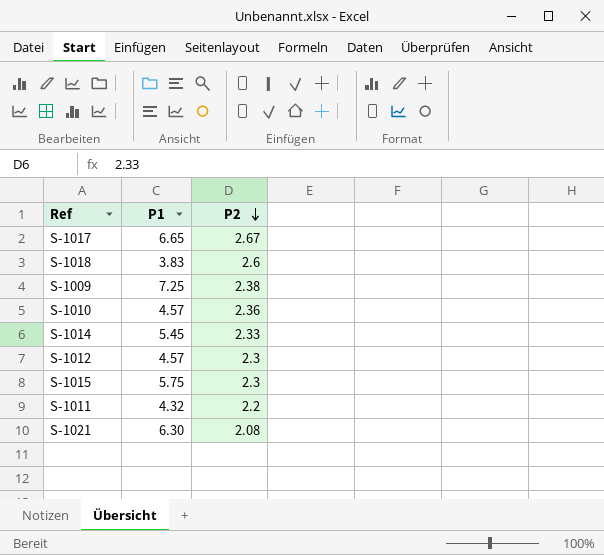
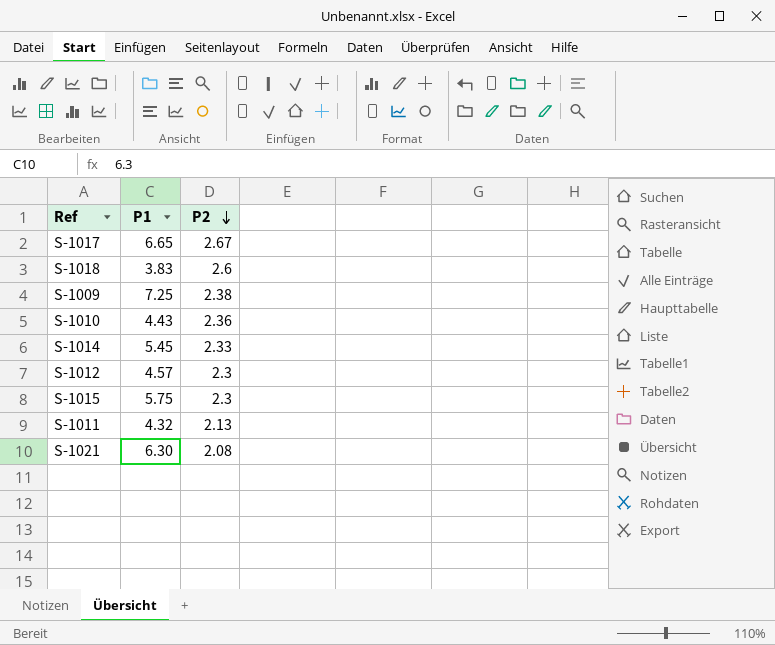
S-1010 | P1: 4.57 -> 4.43
S-1011 | P2: 2.2 -> 2.13

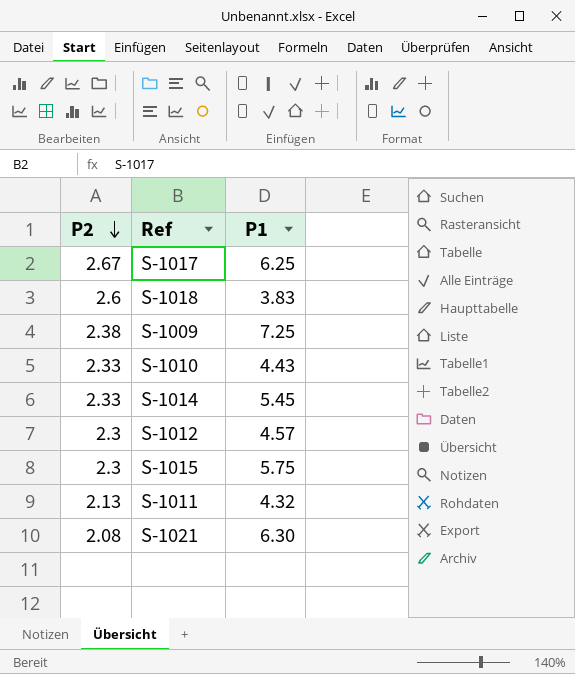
column P2 | position: 3 -> 1
S-1017 | P1: 6.65 -> 6.25
S-1010 | P2: 2.36 -> 2.33

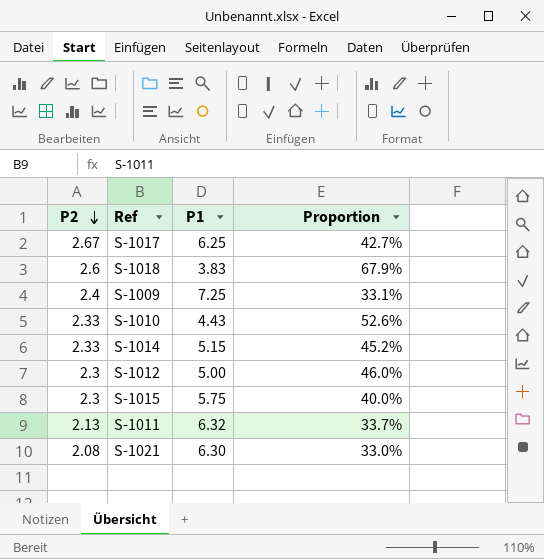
column Proportion | formula: none -> [P2] / [P1]
S-1009 | P2: 2.38 -> 2.4
S-1014 | P1: 5.45 -> 5.15
S-1012 | P1: 4.57 -> 5.00
S-1011 | P1: 4.32 -> 6.32

